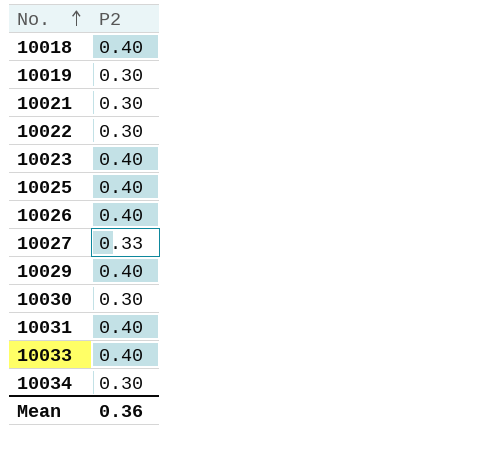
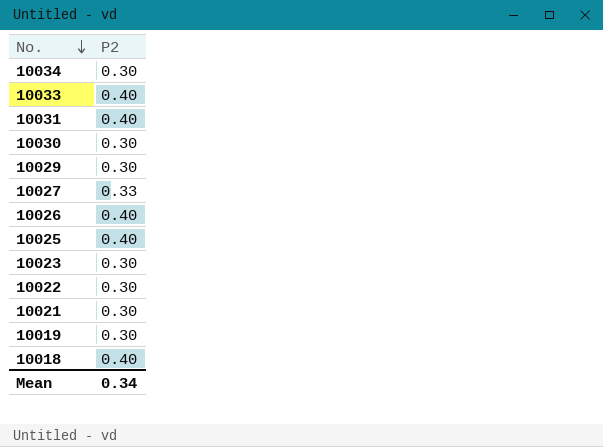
row order: No. ascending -> No. descending
10029 | P2: 0.40 -> 0.30
10023 | P2: 0.40 -> 0.30
Mean | P2: 0.36 -> 0.34

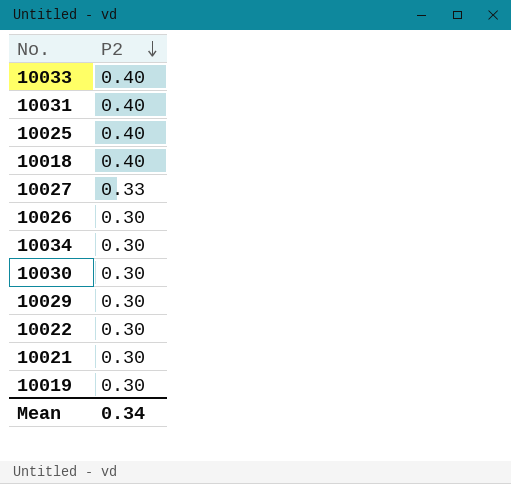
row order: No. descending -> P2 descending
row 10023: 0.30 -> none
10026 | P2: 0.40 -> 0.30

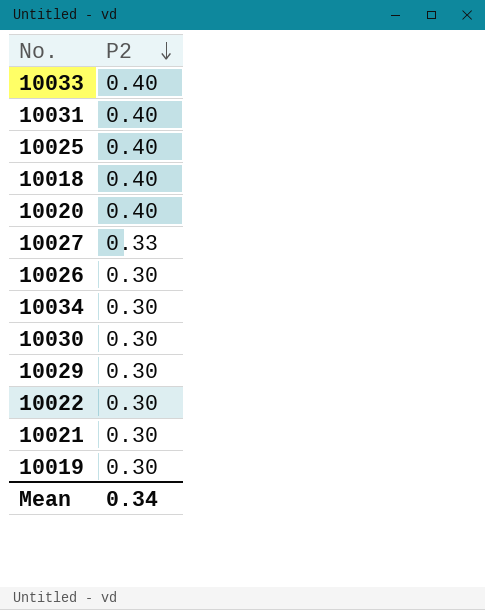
row 10020: none -> 0.40

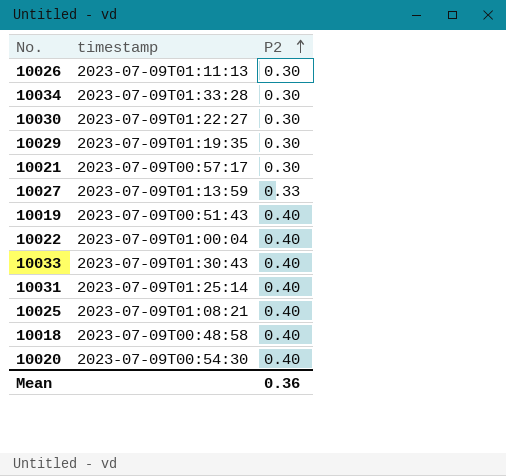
row order: P2 descending -> P2 ascending
column timestamp | position: none -> 2
10019 | P2: 0.30 -> 0.40
10022 | P2: 0.30 -> 0.40
Mean | P2: 0.34 -> 0.36

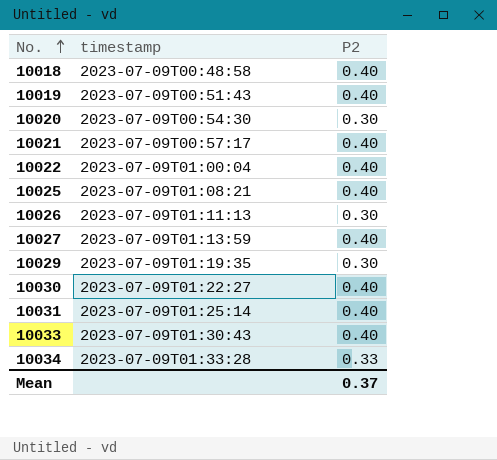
row order: P2 ascending -> No. ascending
10020 | P2: 0.40 -> 0.30
10021 | P2: 0.30 -> 0.40
10027 | P2: 0.33 -> 0.40
10030 | P2: 0.30 -> 0.40
10034 | P2: 0.30 -> 0.33
Mean | P2: 0.36 -> 0.37

